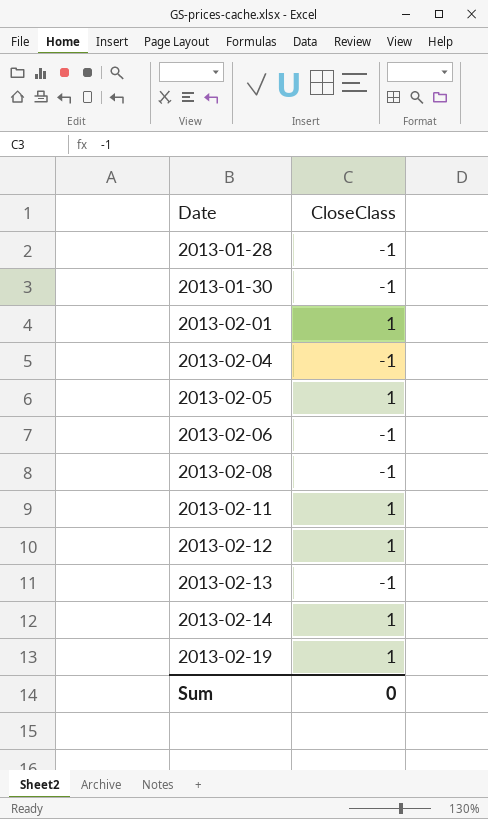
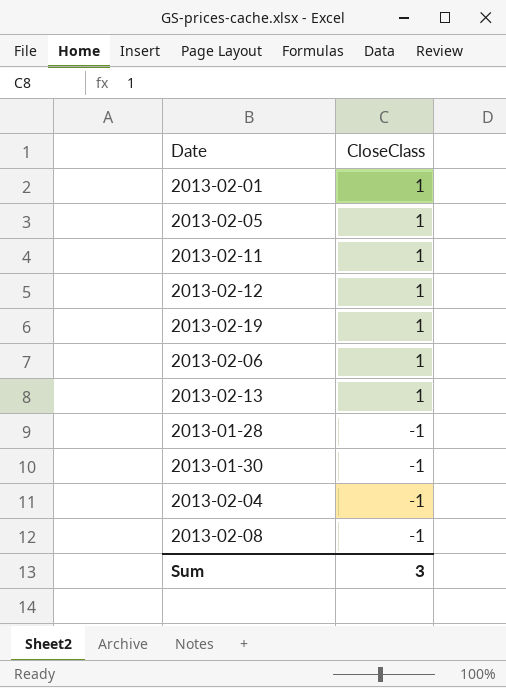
row order: Date ascending -> CloseClass descending
row 2013-02-14: 1 -> none
2013-02-06 | CloseClass: -1 -> 1
2013-02-13 | CloseClass: -1 -> 1
Sum | CloseClass: 0 -> 3

